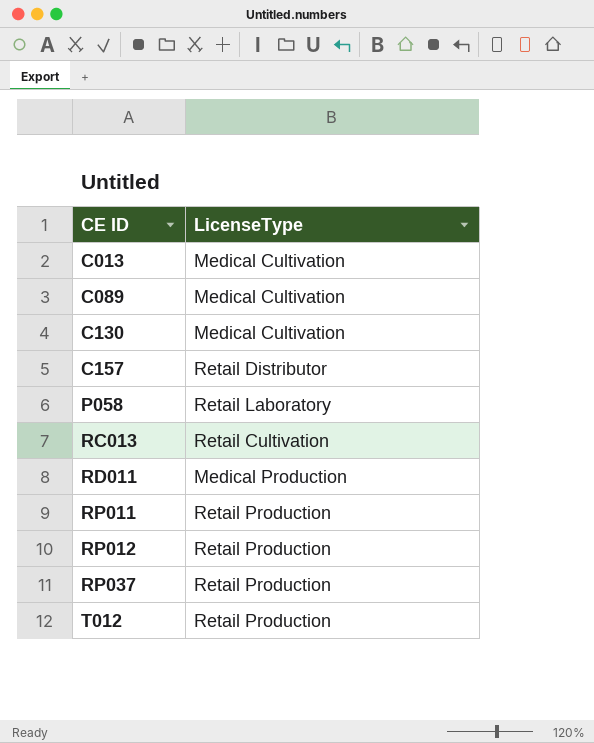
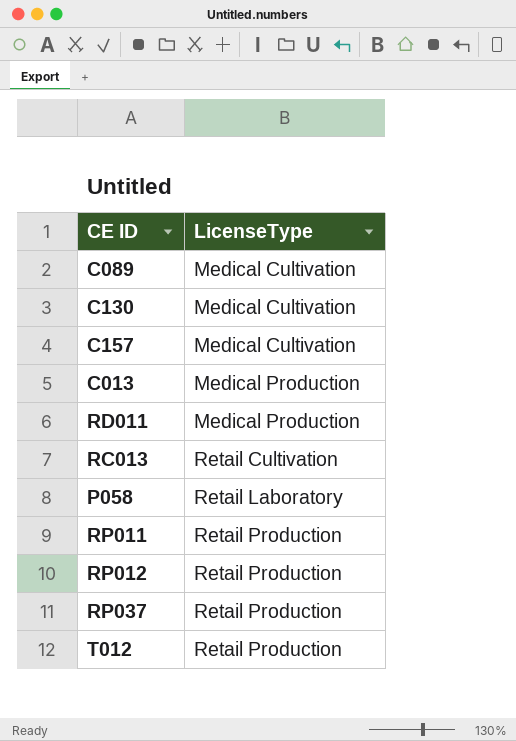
row order: CE ID ascending -> LicenseType ascending
C157 | LicenseType: Retail Distributor -> Medical Cultivation
C013 | LicenseType: Medical Cultivation -> Medical Production

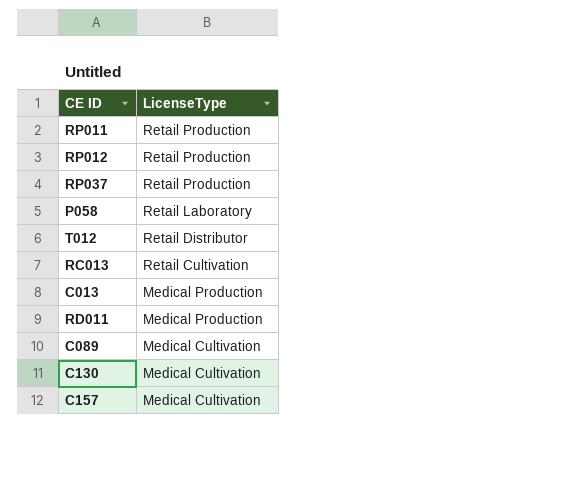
row order: LicenseType ascending -> LicenseType descending
T012 | LicenseType: Retail Production -> Retail Distributor

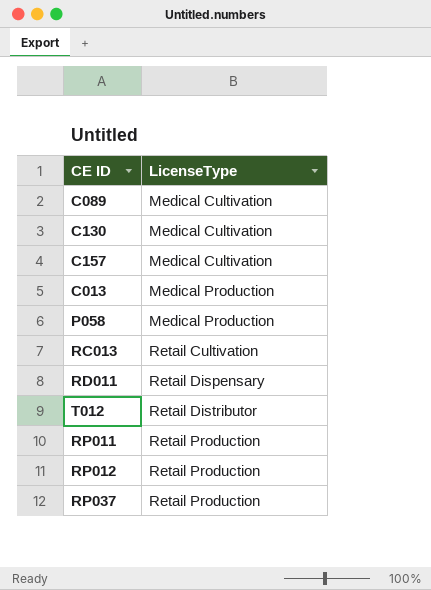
row order: LicenseType descending -> LicenseType ascending
P058 | LicenseType: Retail Laboratory -> Medical Production
RD011 | LicenseType: Medical Production -> Retail Dispensary

